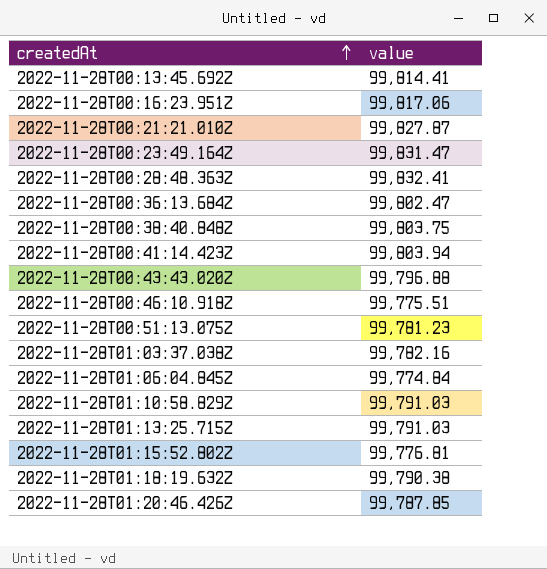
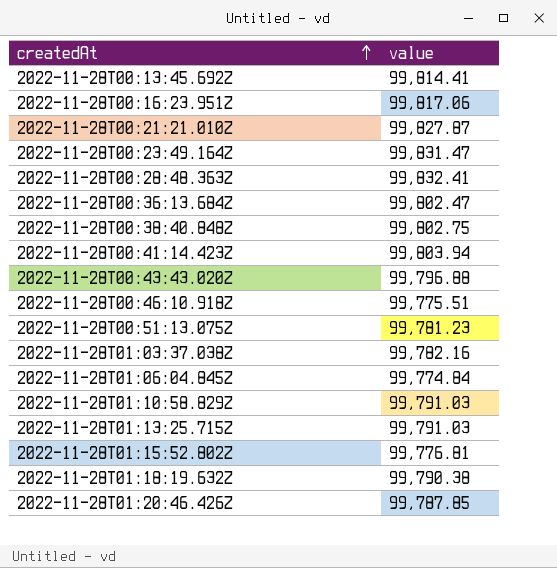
2022-11-28T00:38:40.848Z | value: 99,803.75 -> 99,802.75

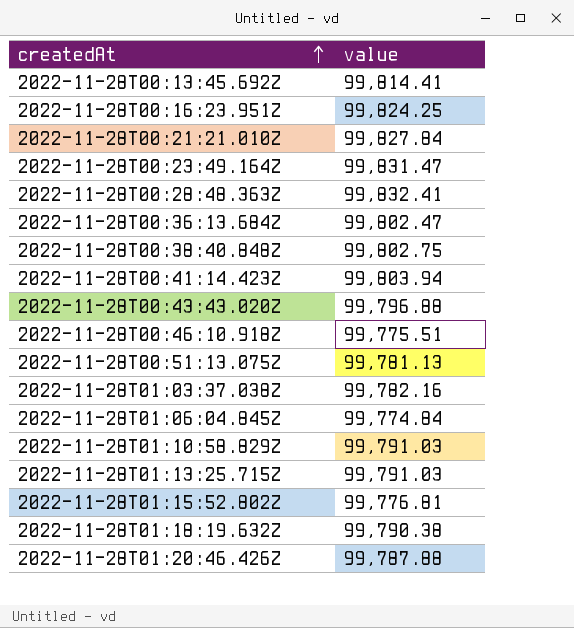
2022-11-28T00:16:23.951Z | value: 99,817.06 -> 99,824.25
2022-11-28T00:21:21.010Z | value: 99,827.87 -> 99,827.84
2022-11-28T00:51:13.075Z | value: 99,781.23 -> 99,781.13
2022-11-28T01:20:46.426Z | value: 99,787.85 -> 99,787.88

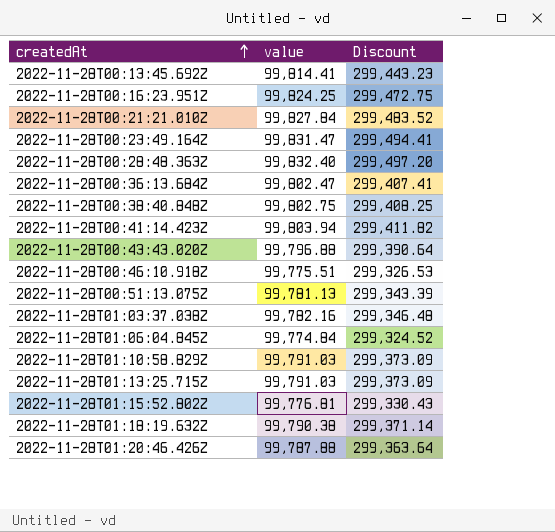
column Discount | formula: none -> [value] * 3
2022-11-28T00:28:48.363Z | value: 99,832.41 -> 99,832.40

